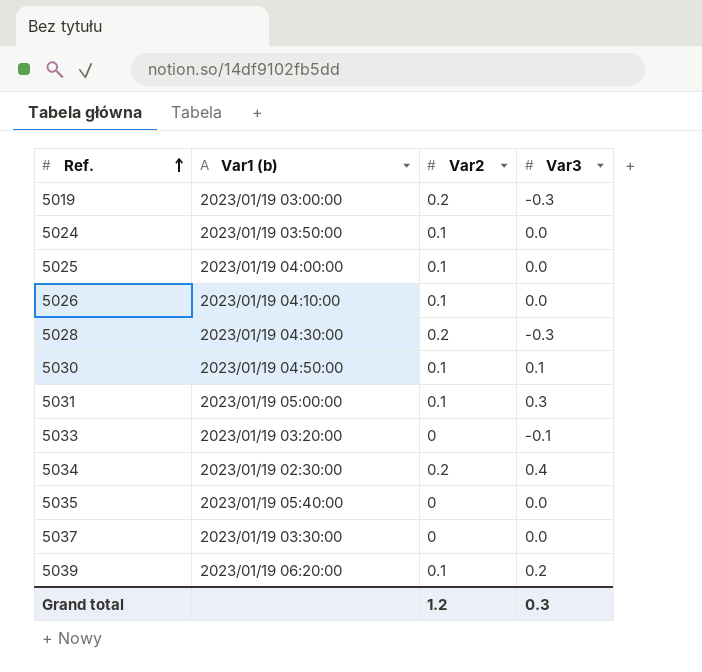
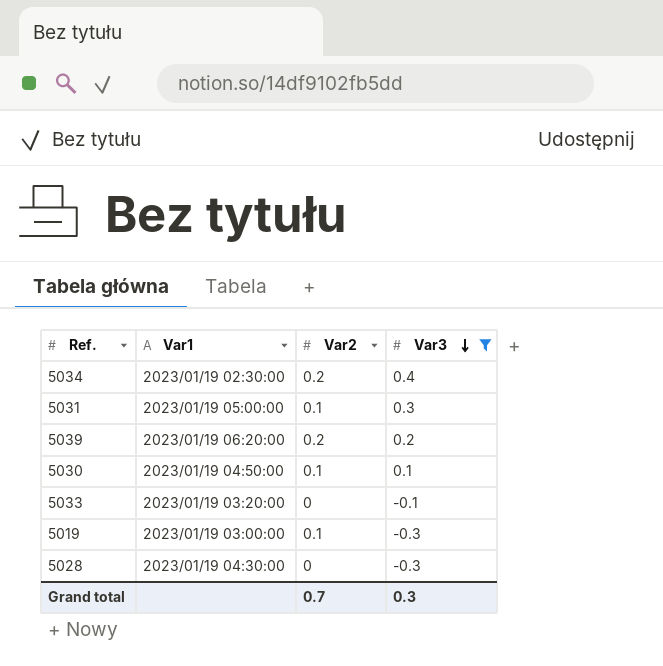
filter: none -> Var3 != 0.0
row order: Ref. ascending -> Var3 descending
column name: Var1 (b) -> Var1
5039 | Var2: 0.1 -> 0.2
5019 | Var2: 0.2 -> 0.1
5028 | Var2: 0.2 -> 0
Grand total | Var2: 1.2 -> 0.7

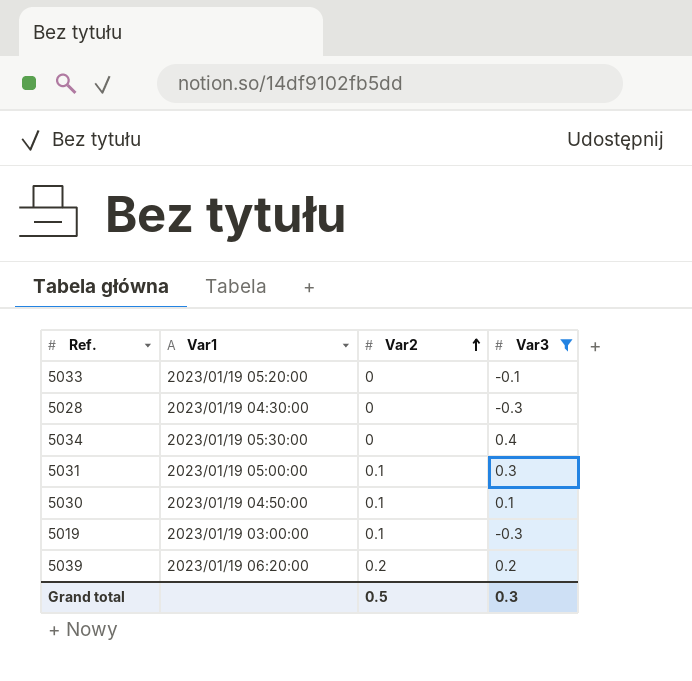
row order: Var3 descending -> Var2 ascending
5033 | Var1: 2023/01/19 03:20:00 -> 2023/01/19 05:20:00
5034 | Var1: 2023/01/19 02:30:00 -> 2023/01/19 05:30:00
5034 | Var2: 0.2 -> 0
Grand total | Var2: 0.7 -> 0.5

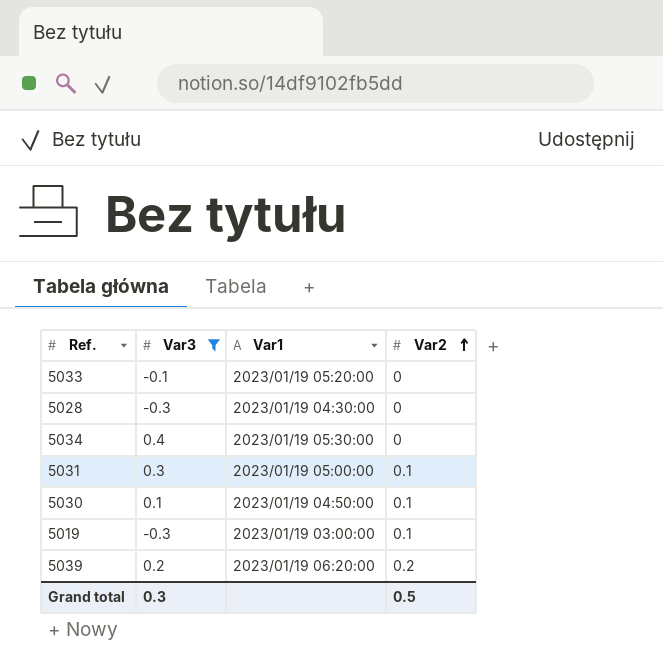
column Var3 | position: 4 -> 2

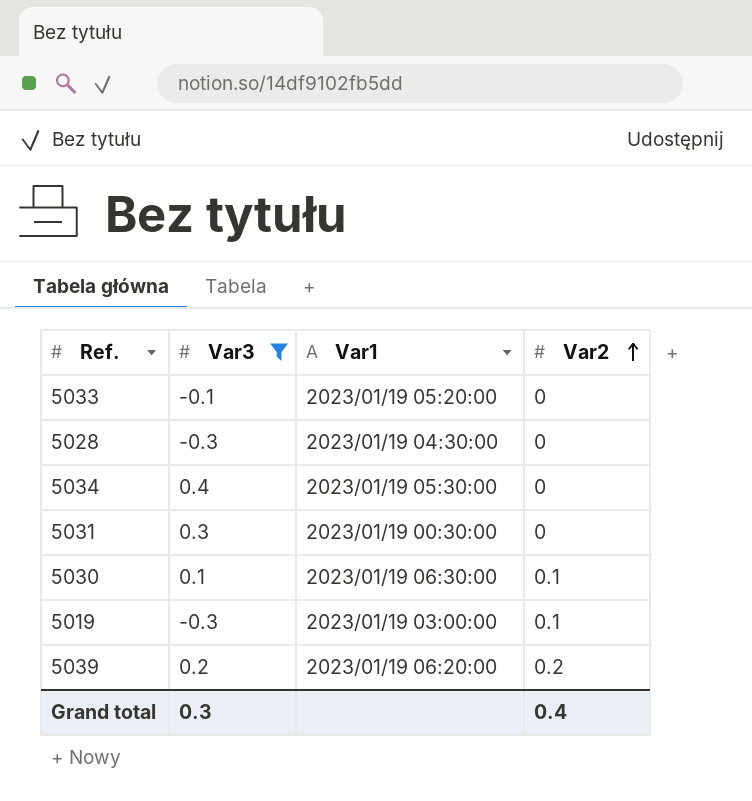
5031 | Var1: 2023/01/19 05:00:00 -> 2023/01/19 00:30:00
5031 | Var2: 0.1 -> 0
5030 | Var1: 2023/01/19 04:50:00 -> 2023/01/19 06:30:00
Grand total | Var2: 0.5 -> 0.4

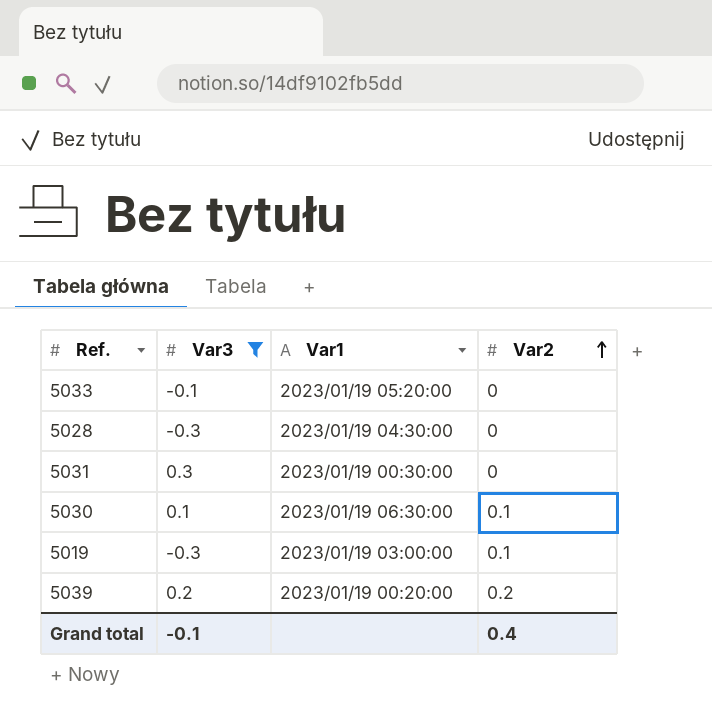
row 5034: 0.4 | 2023/01/19 05:30:00 | 0 -> none
5039 | Var1: 2023/01/19 06:20:00 -> 2023/01/19 00:20:00
Grand total | Var3: 0.3 -> -0.1

